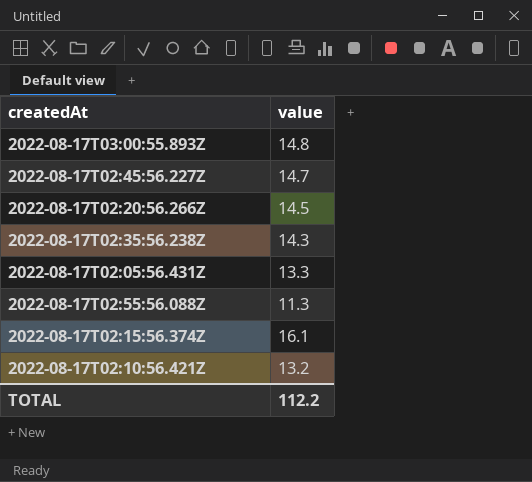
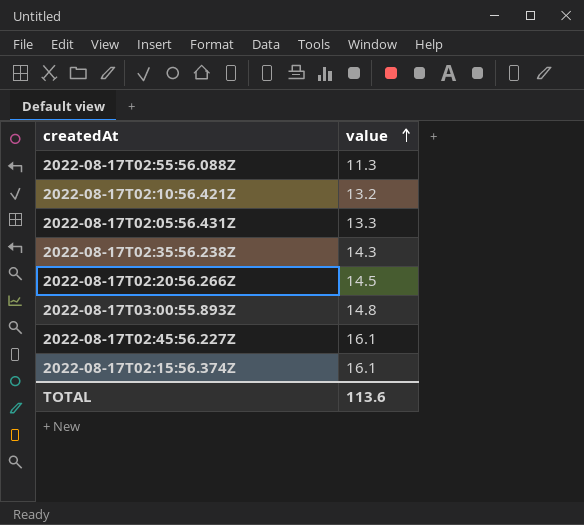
row order: none -> value ascending
2022-08-17T02:45:56.227Z | value: 14.7 -> 16.1
TOTAL | value: 112.2 -> 113.6

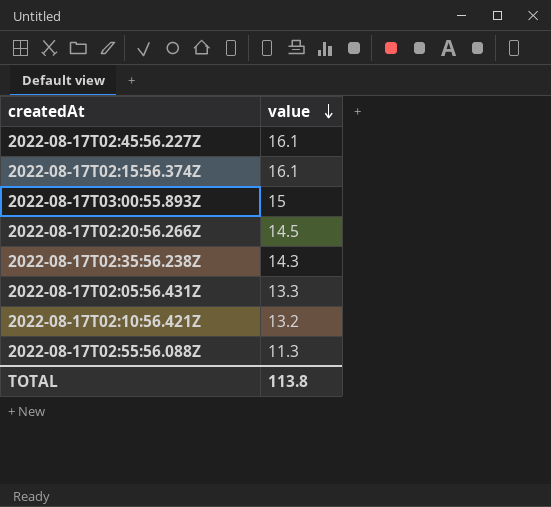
row order: value ascending -> value descending
2022-08-17T03:00:55.893Z | value: 14.8 -> 15
TOTAL | value: 113.6 -> 113.8

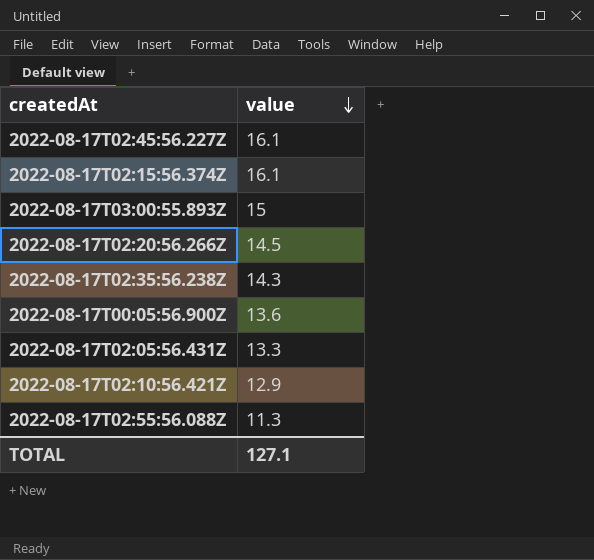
row 2022-08-17T00:05:56.900Z: none -> 13.6
2022-08-17T02:10:56.421Z | value: 13.2 -> 12.9
TOTAL | value: 113.8 -> 127.1

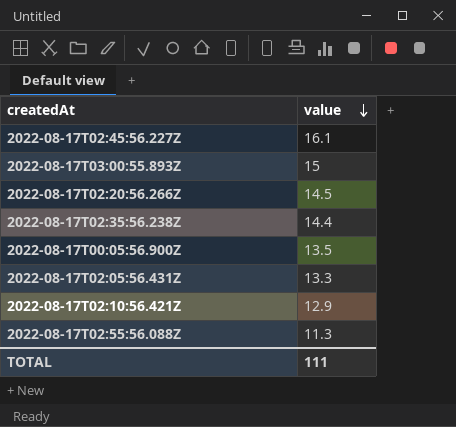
row 2022-08-17T02:15:56.374Z: 16.1 -> none
2022-08-17T02:35:56.238Z | value: 14.3 -> 14.4
2022-08-17T00:05:56.900Z | value: 13.6 -> 13.5
TOTAL | value: 127.1 -> 111

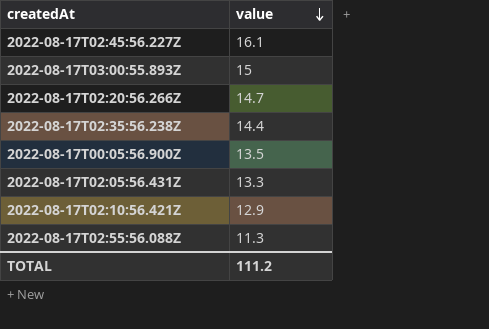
2022-08-17T02:20:56.266Z | value: 14.5 -> 14.7
TOTAL | value: 111 -> 111.2

